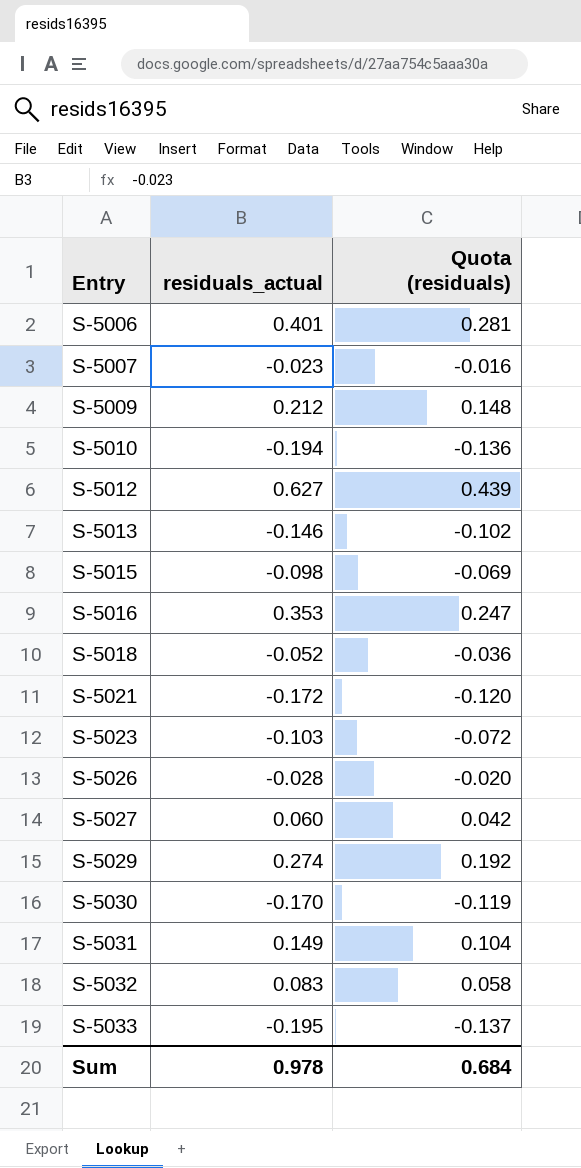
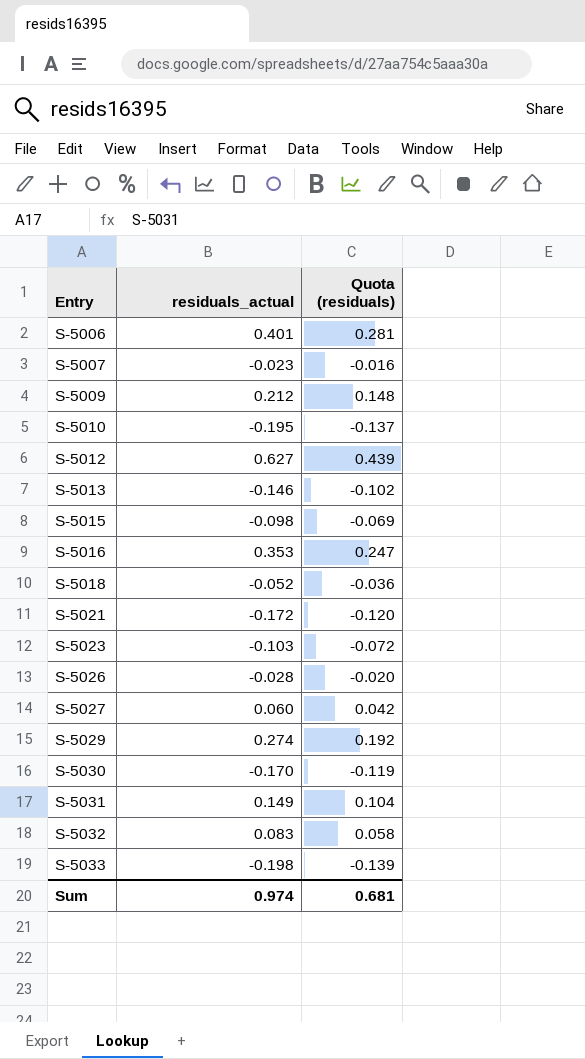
S-5010 | residuals_actual: -0.194 -> -0.195
S-5010 | Quota (residuals): -0.136 -> -0.137
S-5033 | residuals_actual: -0.195 -> -0.198
S-5033 | Quota (residuals): -0.137 -> -0.139
Sum | residuals_actual: 0.978 -> 0.974
Sum | Quota (residuals): 0.684 -> 0.681

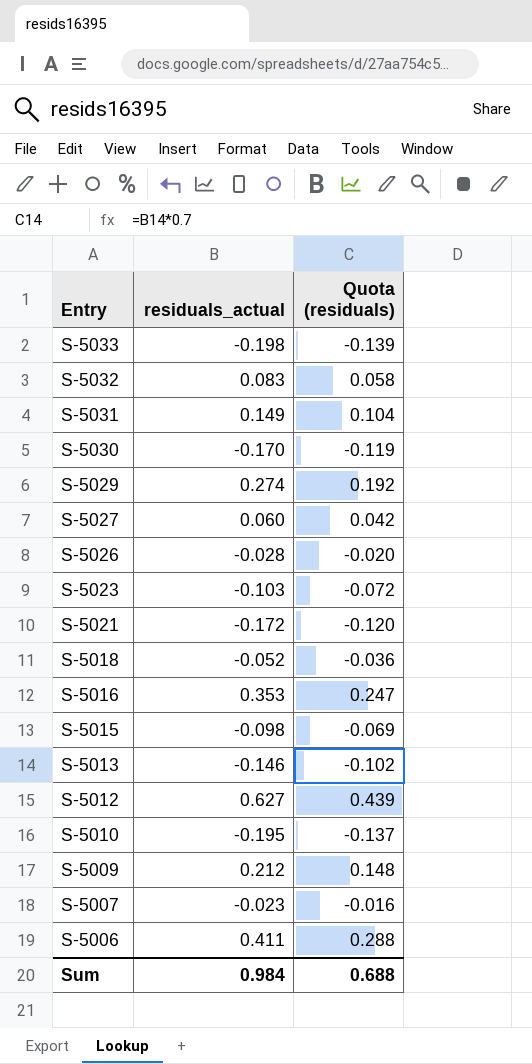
row order: Entry ascending -> Entry descending
S-5006 | residuals_actual: 0.401 -> 0.411
S-5006 | Quota (residuals): 0.281 -> 0.288
Sum | residuals_actual: 0.974 -> 0.984
Sum | Quota (residuals): 0.681 -> 0.688

